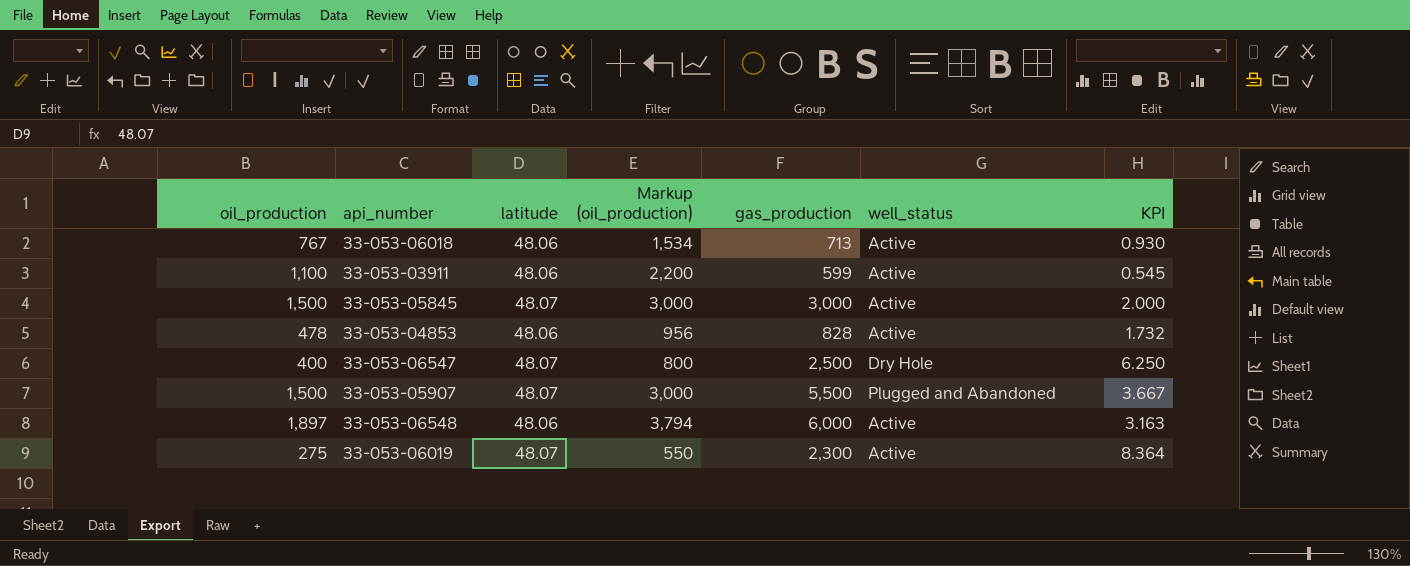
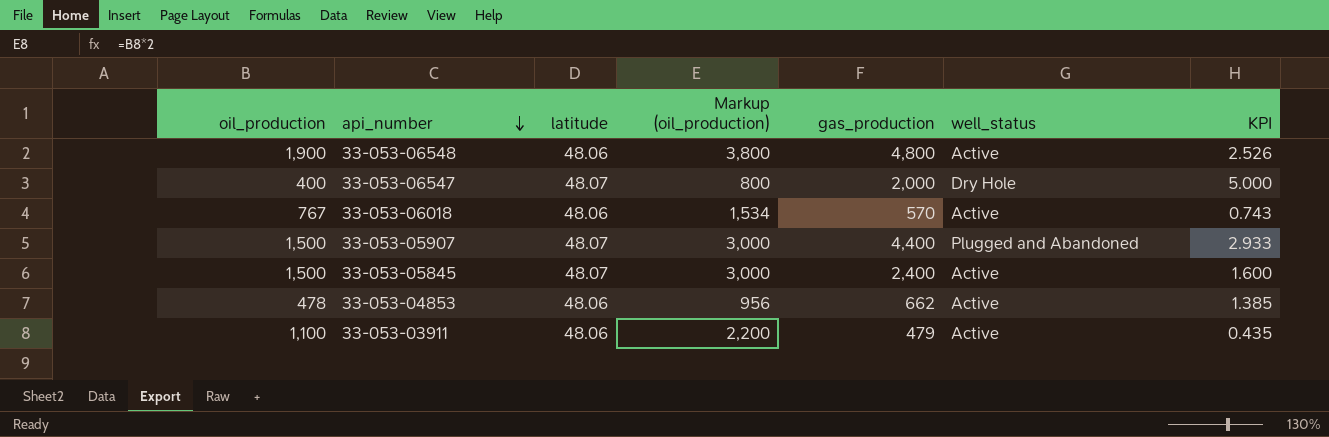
row order: none -> api_number descending
row 33-053-06019: 275 | 48.07 | 550 | 2,300 | Active | 8.364 -> none
33-053-06548 | oil_production: 1,897 -> 1,900
33-053-06548 | Markup (oil_production): 3,794 -> 3,800
33-053-06548 | gas_production: 6,000 -> 4,800
33-053-06548 | KPI: 3.163 -> 2.526
33-053-06547 | gas_production: 2,500 -> 2,000
33-053-06547 | KPI: 6.250 -> 5.000
33-053-06018 | gas_production: 713 -> 570
33-053-06018 | KPI: 0.930 -> 0.743
33-053-05907 | gas_production: 5,500 -> 4,400
33-053-05907 | KPI: 3.667 -> 2.933
33-053-05845 | gas_production: 3,000 -> 2,400
33-053-05845 | KPI: 2.000 -> 1.600
33-053-04853 | gas_production: 828 -> 662
33-053-04853 | KPI: 1.732 -> 1.385
33-053-03911 | gas_production: 599 -> 479
33-053-03911 | KPI: 0.545 -> 0.435

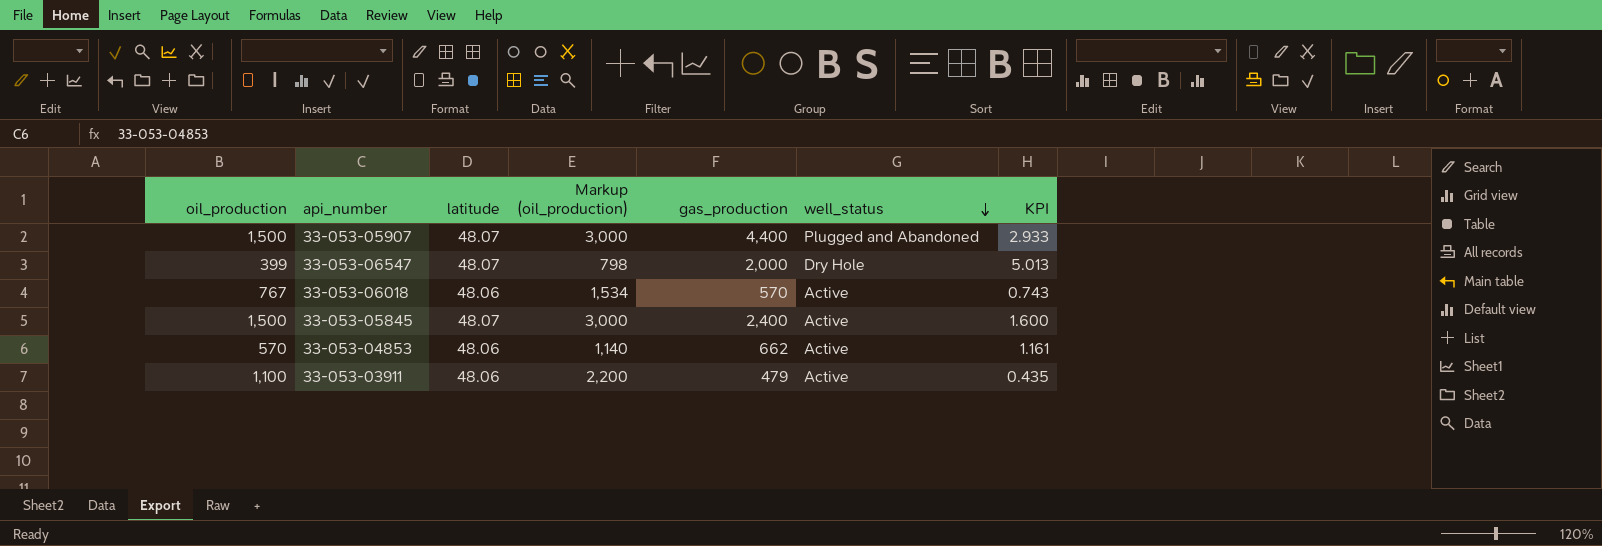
row order: api_number descending -> well_status descending
row 33-053-06548: 1,900 | 48.06 | 3,800 | 4,800 | Active | 2.526 -> none
33-053-06547 | oil_production: 400 -> 399
33-053-06547 | Markup (oil_production): 800 -> 798
33-053-06547 | KPI: 5.000 -> 5.013
33-053-04853 | oil_production: 478 -> 570
33-053-04853 | Markup (oil_production): 956 -> 1,140
33-053-04853 | KPI: 1.385 -> 1.161

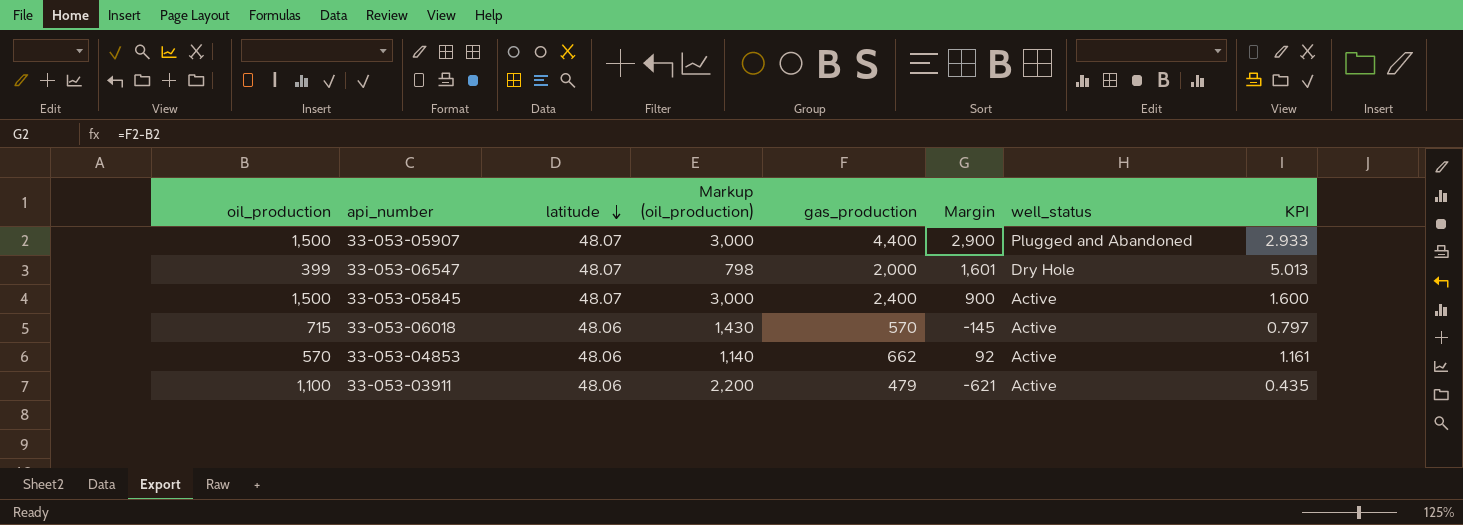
row order: well_status descending -> latitude descending
column Margin | formula: none -> [gas_production] - [oil_production]
33-053-06018 | oil_production: 767 -> 715
33-053-06018 | Markup (oil_production): 1,534 -> 1,430
33-053-06018 | KPI: 0.743 -> 0.797

